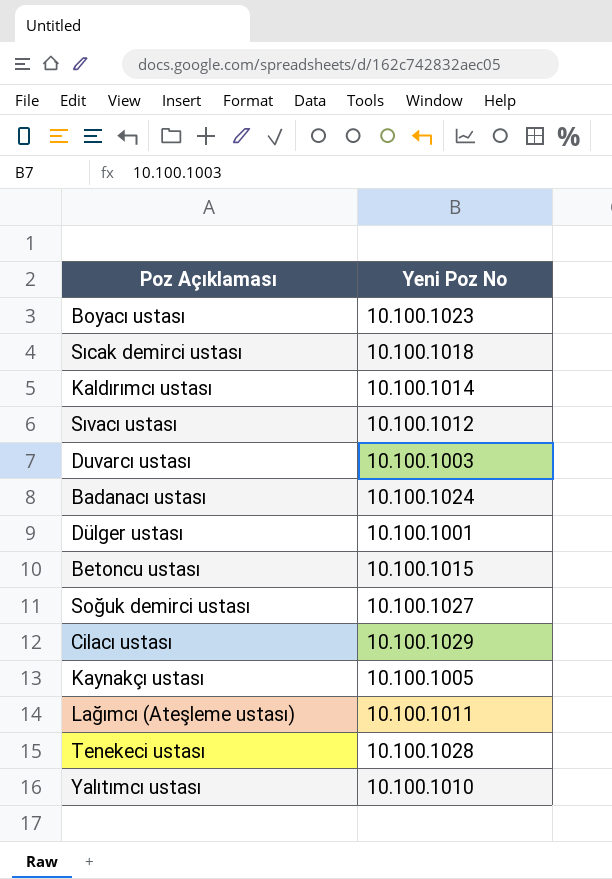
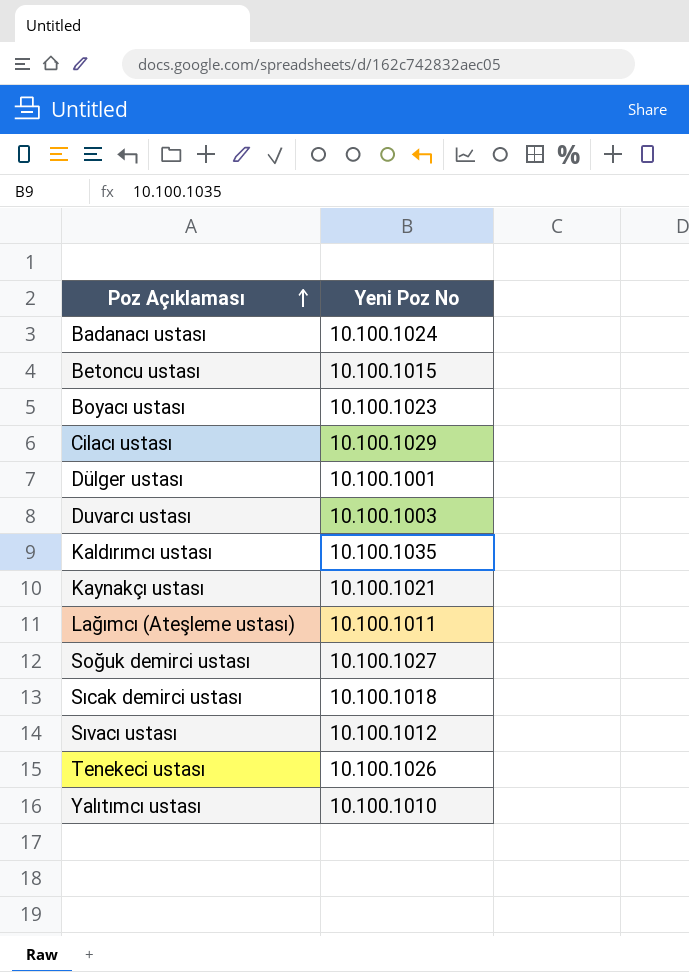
row order: none -> Poz Açıklaması ascending
Kaldırımcı ustası | Yeni Poz No: 10.100.1014 -> 10.100.1035
Kaynakçı ustası | Yeni Poz No: 10.100.1005 -> 10.100.1021
Tenekeci ustası | Yeni Poz No: 10.100.1028 -> 10.100.1026

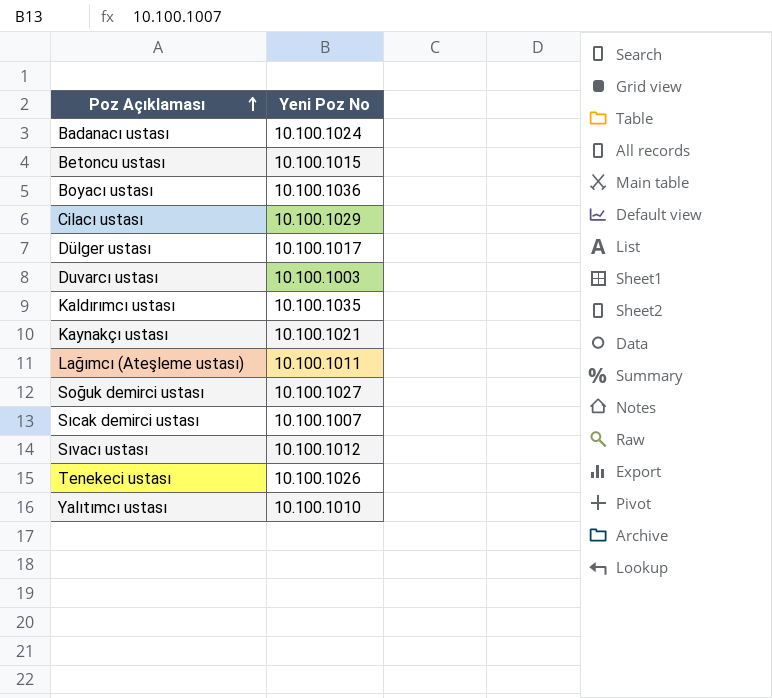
Boyacı ustası | Yeni Poz No: 10.100.1023 -> 10.100.1036
Dülger ustası | Yeni Poz No: 10.100.1001 -> 10.100.1017
Sıcak demirci ustası | Yeni Poz No: 10.100.1018 -> 10.100.1007

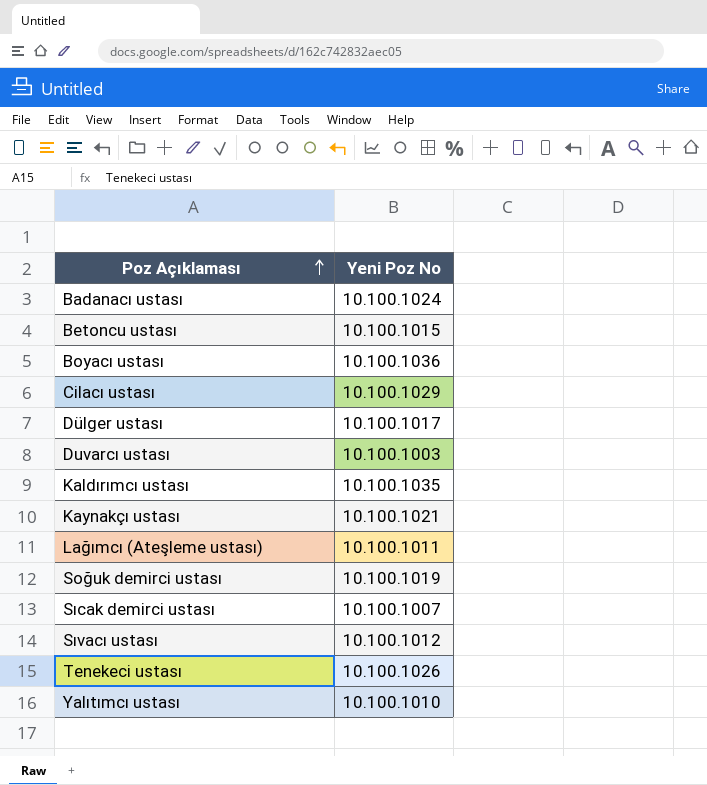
Soğuk demirci ustası | Yeni Poz No: 10.100.1027 -> 10.100.1019

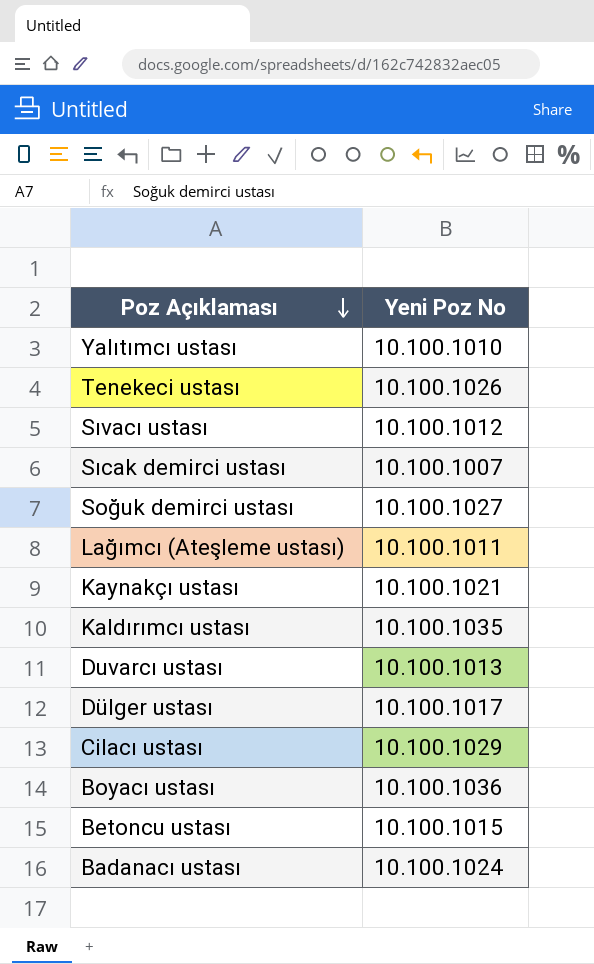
row order: Poz Açıklaması ascending -> Poz Açıklaması descending
Soğuk demirci ustası | Yeni Poz No: 10.100.1019 -> 10.100.1027
Duvarcı ustası | Yeni Poz No: 10.100.1003 -> 10.100.1013

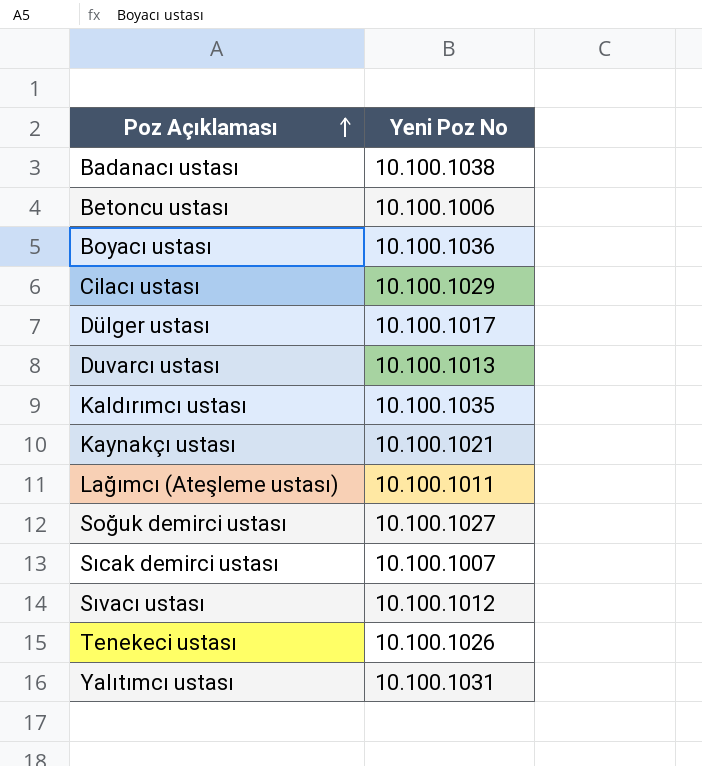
row order: Poz Açıklaması descending -> Poz Açıklaması ascending
Badanacı ustası | Yeni Poz No: 10.100.1024 -> 10.100.1038
Betoncu ustası | Yeni Poz No: 10.100.1015 -> 10.100.1006
Yalıtımcı ustası | Yeni Poz No: 10.100.1010 -> 10.100.1031

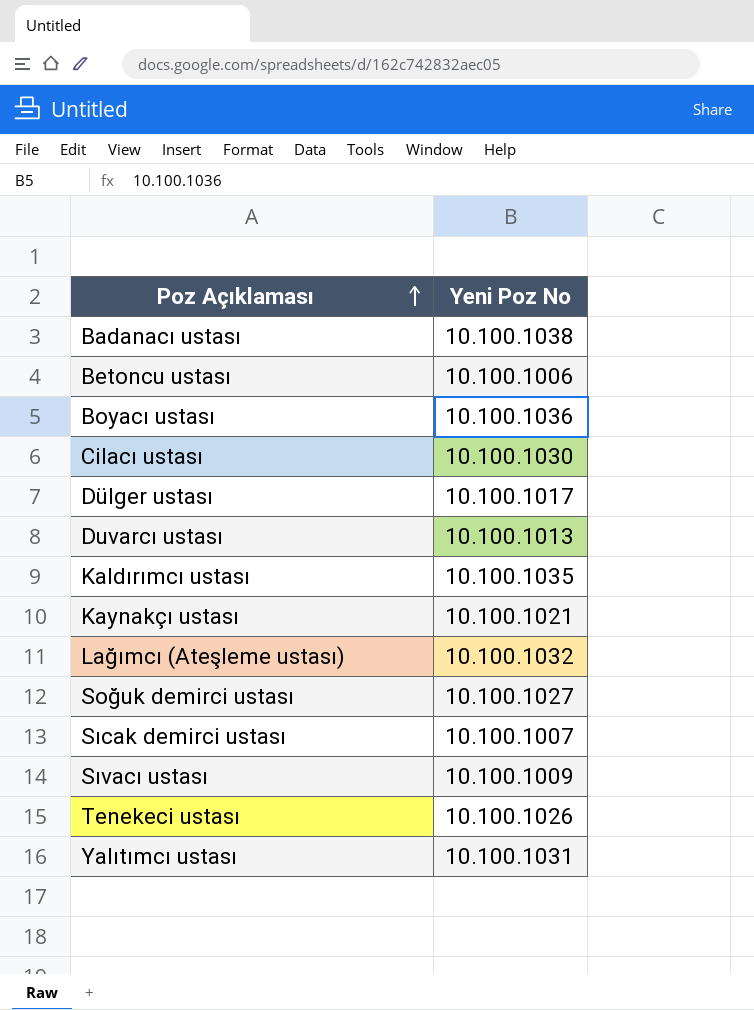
Cilacı ustası | Yeni Poz No: 10.100.1029 -> 10.100.1030
Lağımcı (Ateşleme ustası) | Yeni Poz No: 10.100.1011 -> 10.100.1032
Sıvacı ustası | Yeni Poz No: 10.100.1012 -> 10.100.1009

